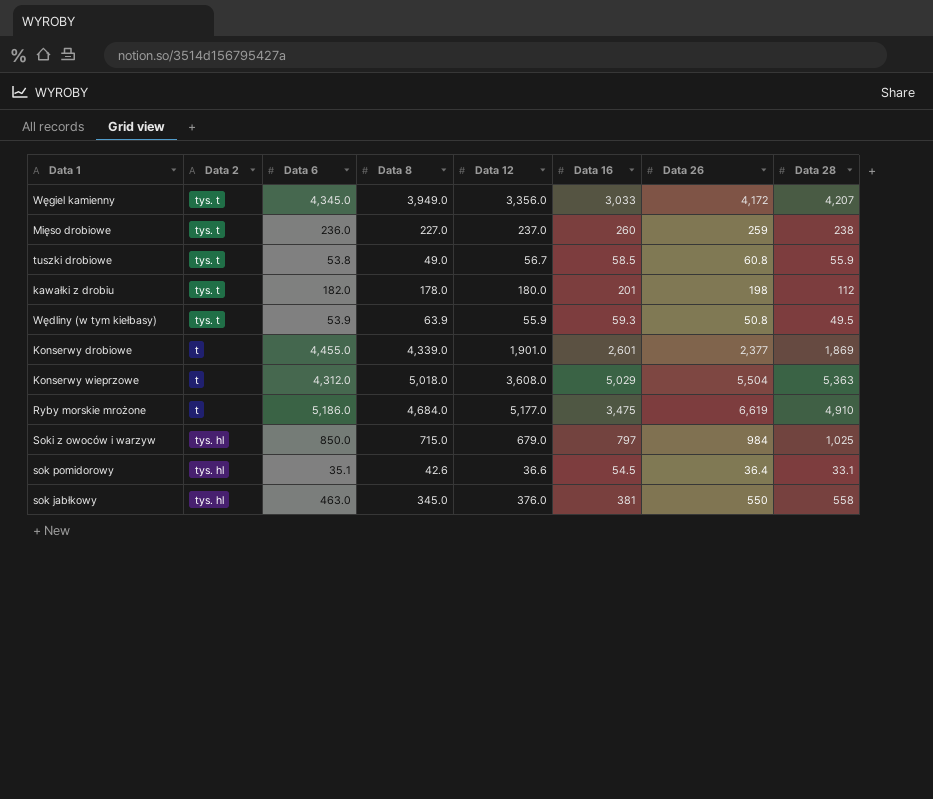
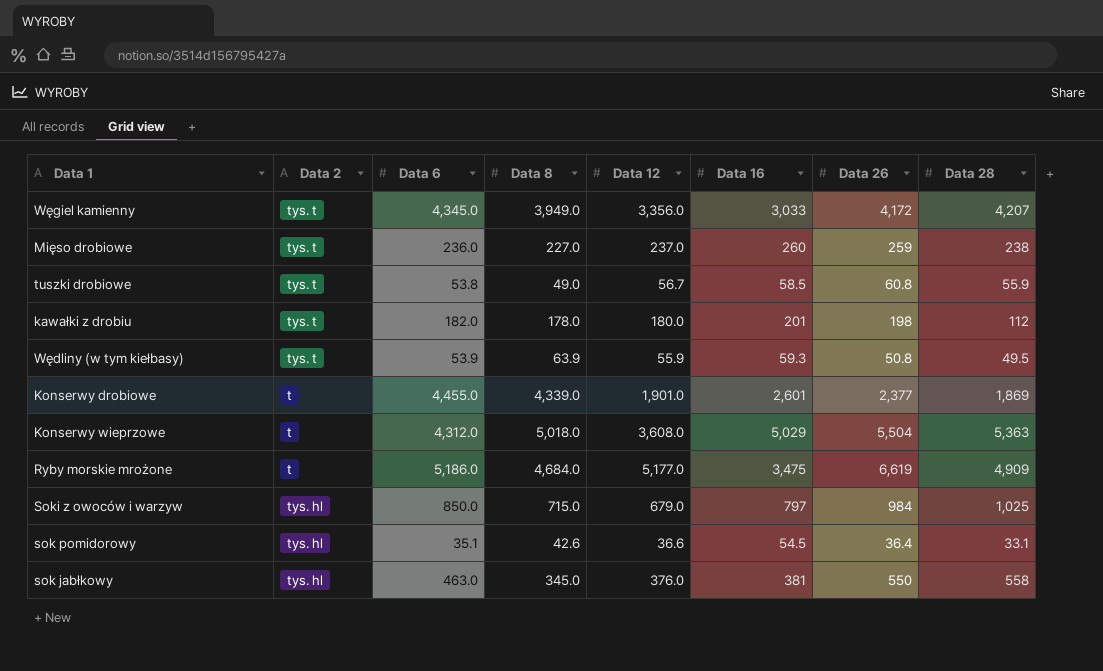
Ryby morskie mrożone | Data 28: 4,910 -> 4,909

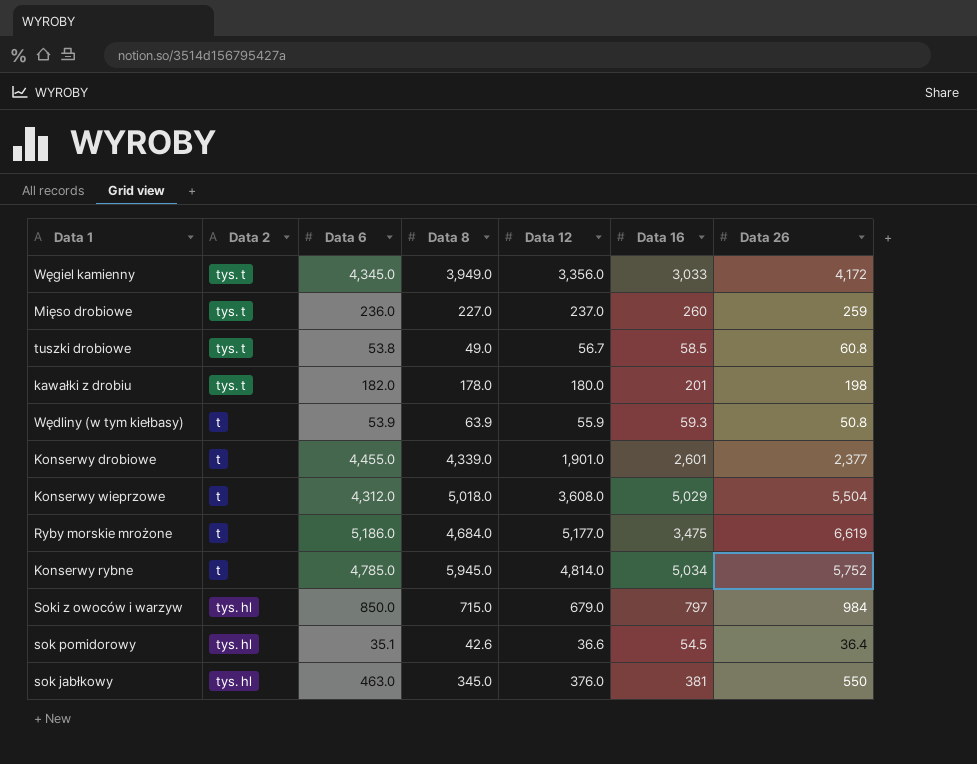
column Data 28 | position: 8 -> none
Wędliny (w tym kiełbasy) | Data 2: tys. t -> t
row Konserwy rybne: none -> t | 4,785.0 | 5,945.0 | 4,814.0 | 5,034 | 5,752

